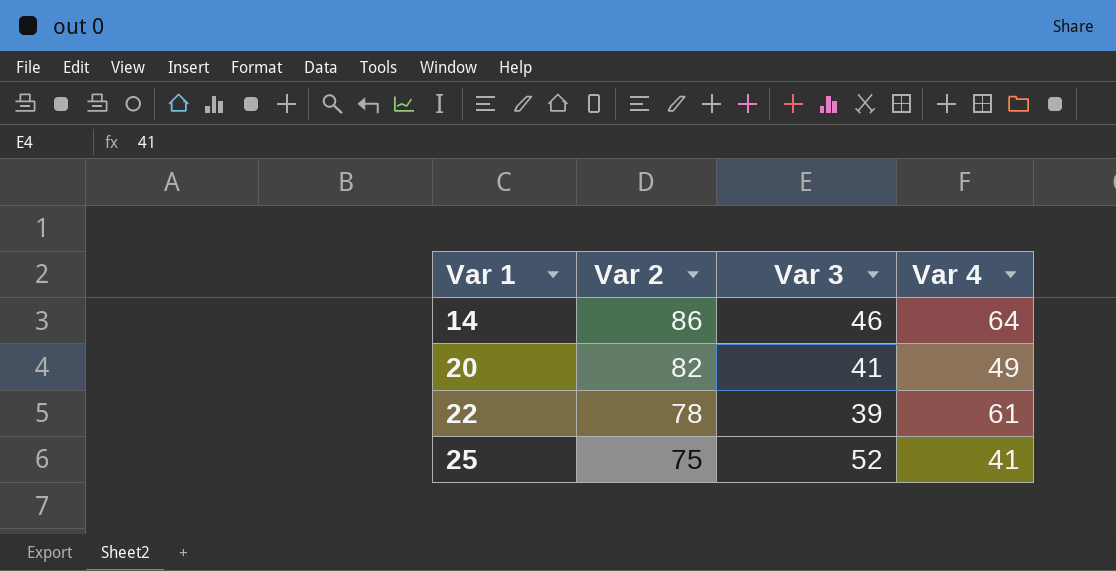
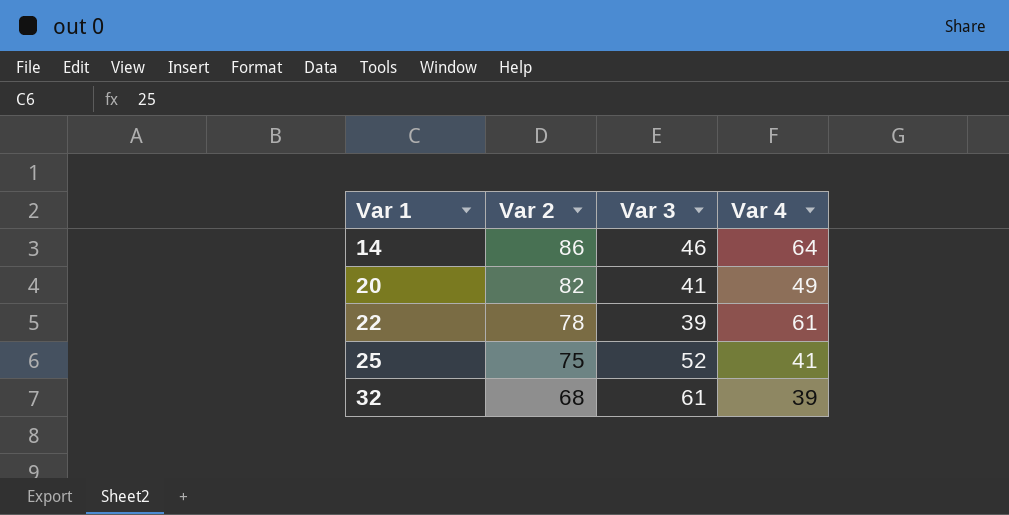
row 32: none -> 68 | 61 | 39

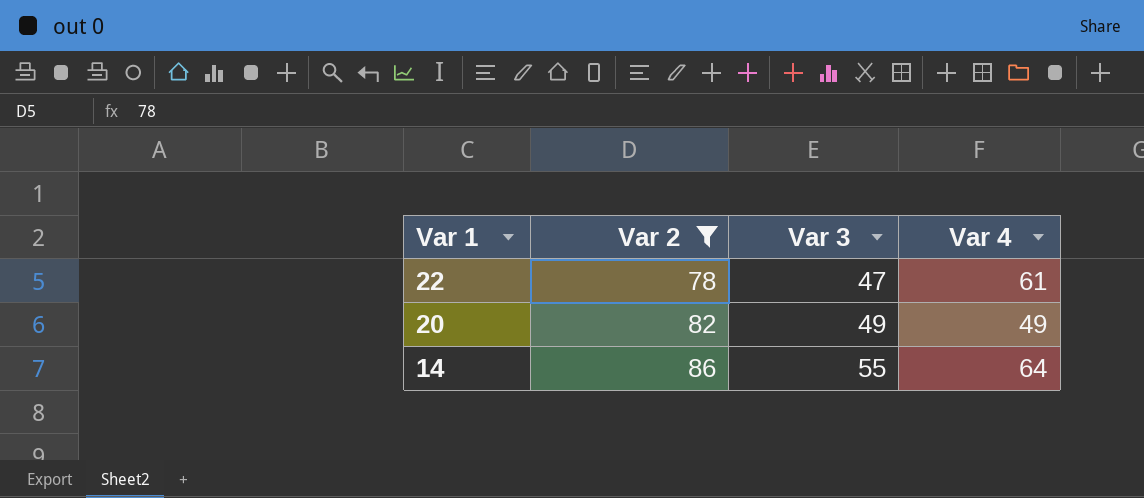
filter: none -> Var 2 >= 78
row order: Var 1 ascending -> Var 1 descending
22 | Var 3: 39 -> 47
20 | Var 3: 41 -> 49
14 | Var 3: 46 -> 55

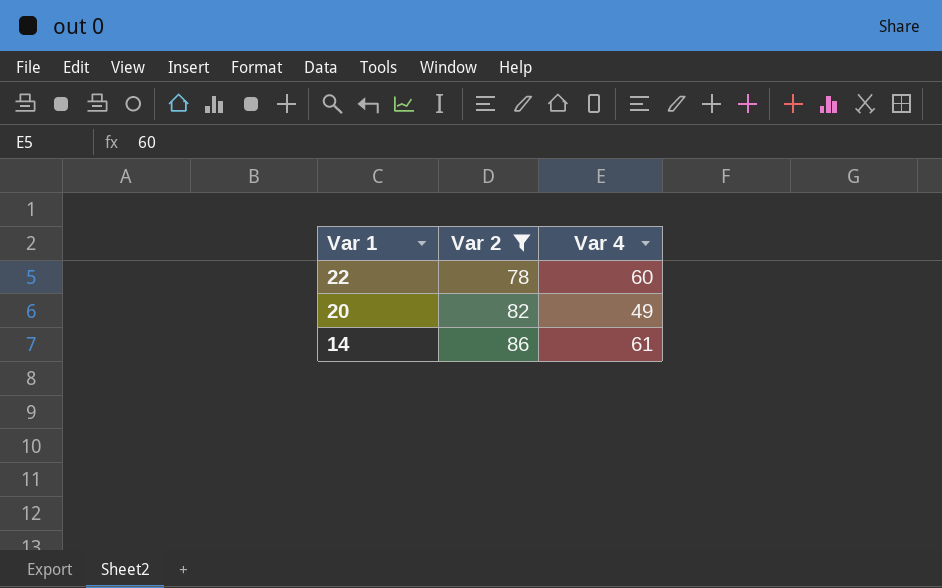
column Var 3 | position: 3 -> none
22 | Var 4: 61 -> 60
14 | Var 4: 64 -> 61

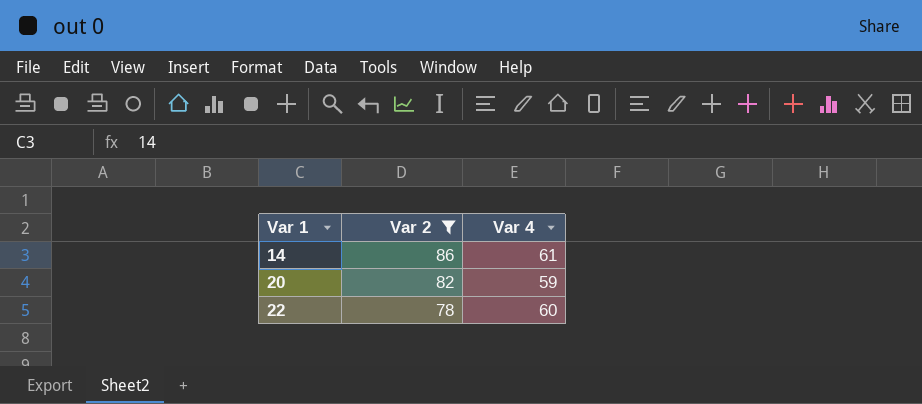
row order: Var 1 descending -> Var 1 ascending
20 | Var 4: 49 -> 59

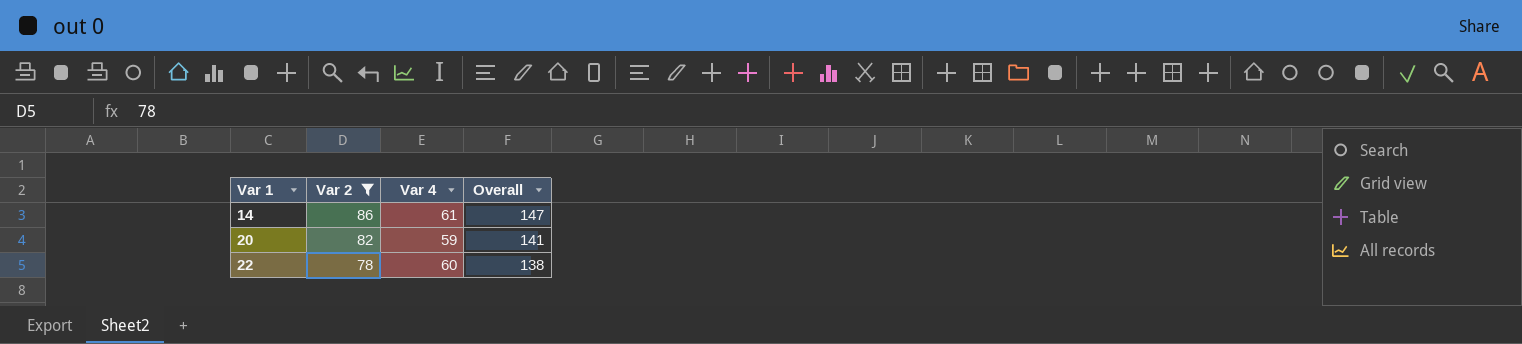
column Overall | formula: none -> [Var 2] + [Var 4]

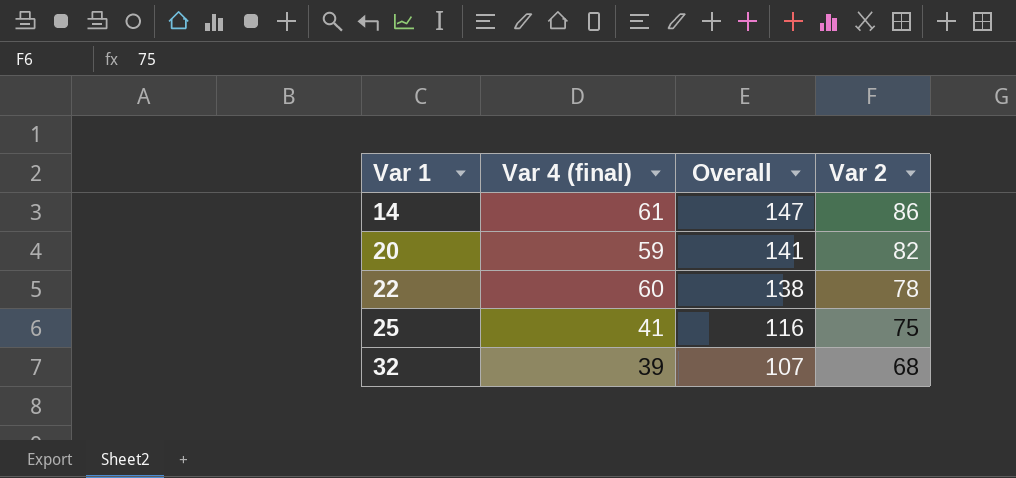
filter: Var 2 >= 78 -> none
column name: Var 4 -> Var 4 (final)
column Var 2 | position: 2 -> 4

